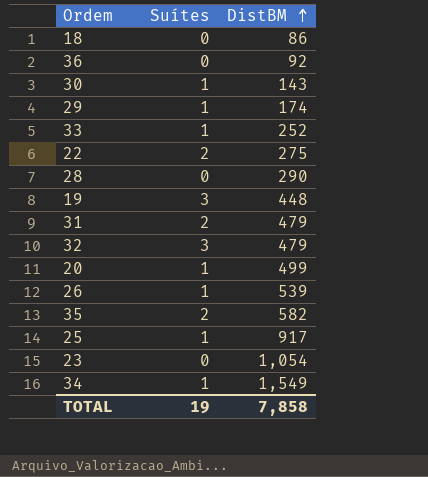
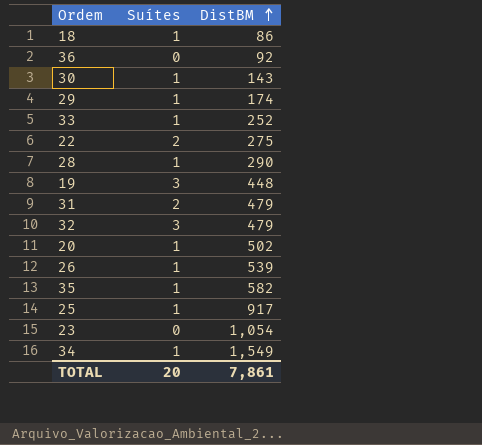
18 | Suítes: 0 -> 1
28 | Suítes: 0 -> 1
20 | DistBM: 499 -> 502
35 | Suítes: 2 -> 1
TOTAL | Suítes: 19 -> 20
TOTAL | DistBM: 7,858 -> 7,861

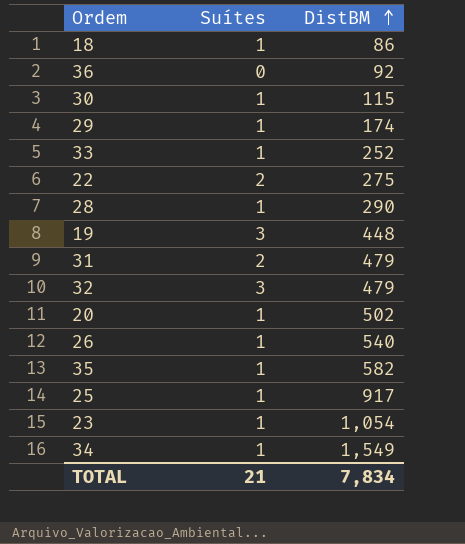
30 | DistBM: 143 -> 115
26 | DistBM: 539 -> 540
23 | Suítes: 0 -> 1
TOTAL | Suítes: 20 -> 21
TOTAL | DistBM: 7,861 -> 7,834

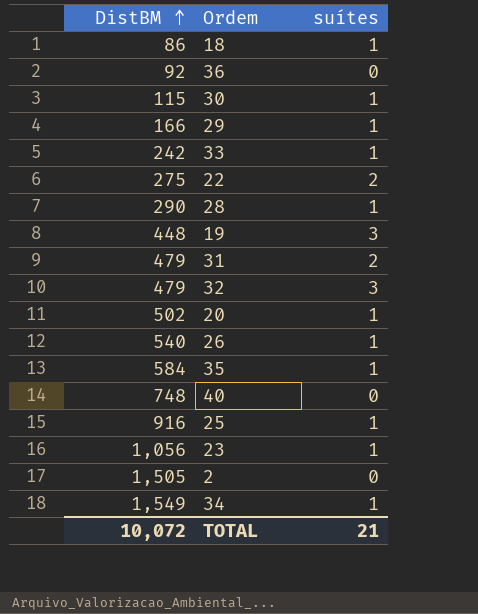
column DistBM | position: 3 -> 1
column name: Suítes -> suítes
29 | DistBM: 174 -> 166
33 | DistBM: 252 -> 242
35 | DistBM: 582 -> 584
row 40: none -> 748 | 0
25 | DistBM: 917 -> 916
23 | DistBM: 1,054 -> 1,056
row 2: none -> 1,505 | 0
TOTAL | DistBM: 7,834 -> 10,072

